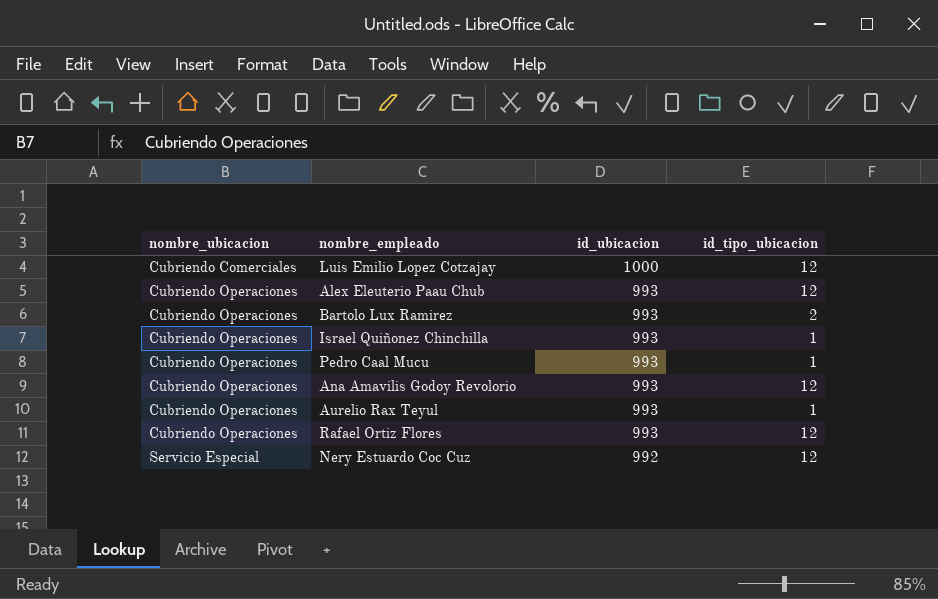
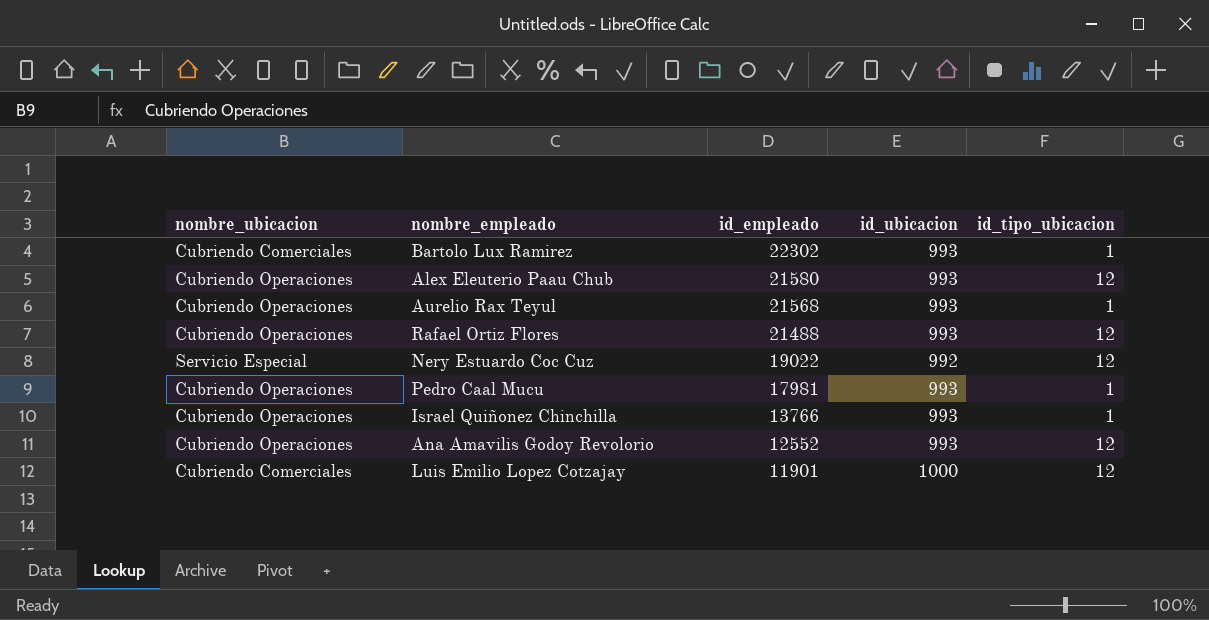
row order: nombre_ubicacion ascending -> id_empleado descending
column id_empleado | position: none -> 3
Bartolo Lux Ramirez | nombre_ubicacion: Cubriendo Operaciones -> Cubriendo Comerciales
Bartolo Lux Ramirez | id_tipo_ubicacion: 2 -> 1

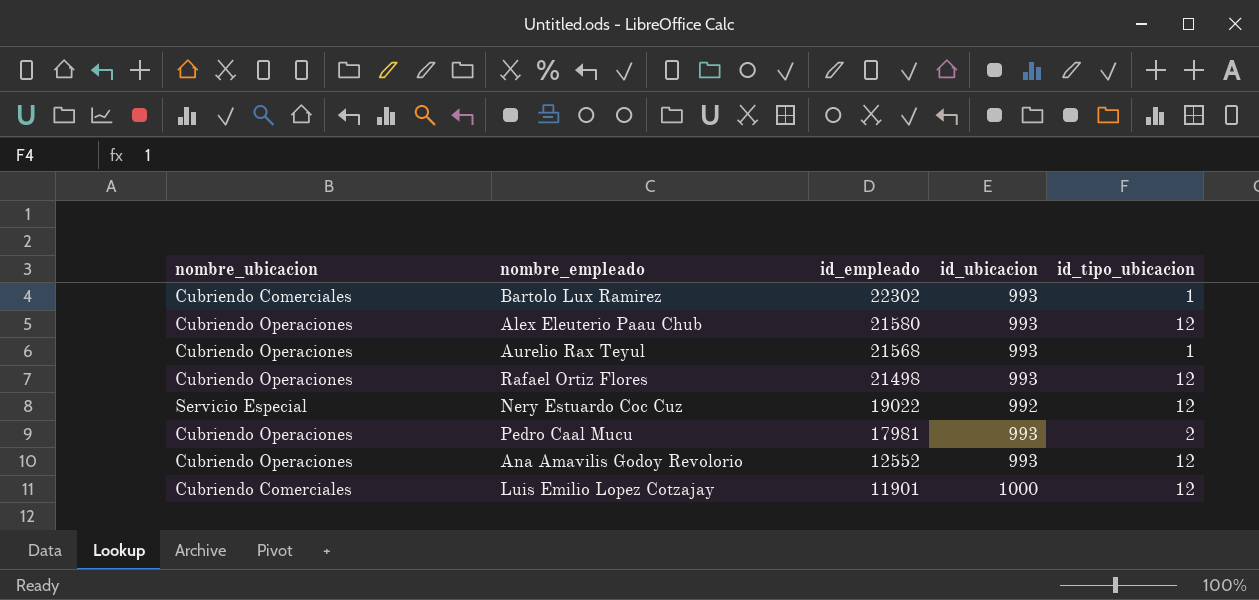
row Israel Quiñonez Chinchilla: Cubriendo Operaciones | 13766 | 993 | 1 -> none
Rafael Ortiz Flores | id_empleado: 21488 -> 21498
Pedro Caal Mucu | id_tipo_ubicacion: 1 -> 2

